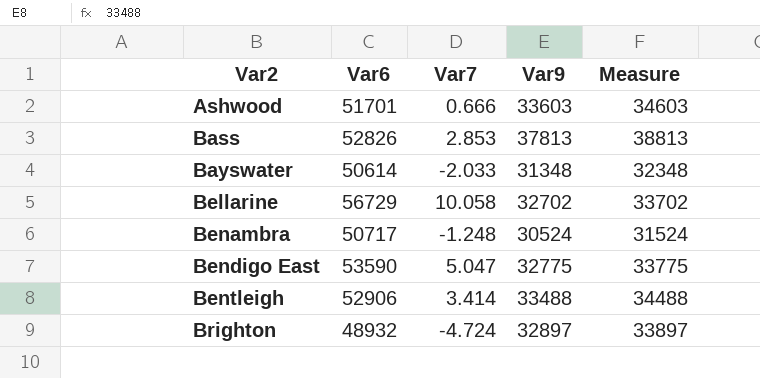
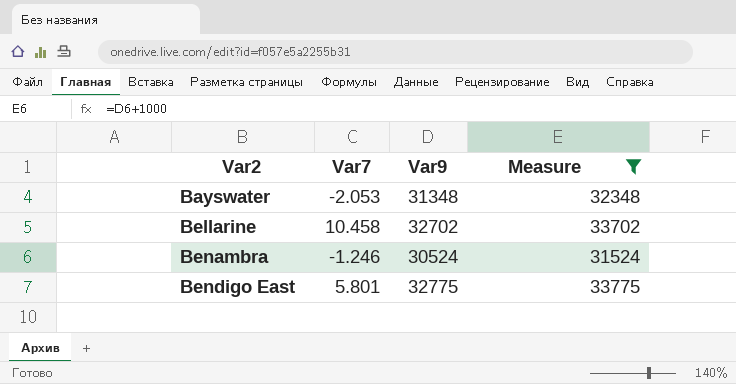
filter: none -> Measure <= 33775
column Var6 | position: 2 -> none
Bayswater | Var7: -2.033 -> -2.053
Bellarine | Var7: 10.058 -> 10.458
Benambra | Var7: -1.248 -> -1.246
Bendigo East | Var7: 5.047 -> 5.801

